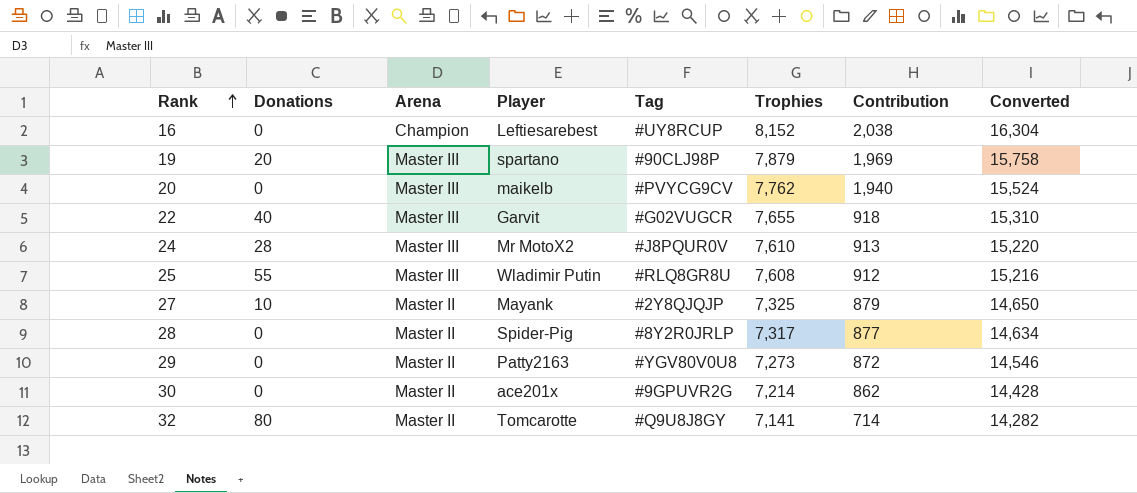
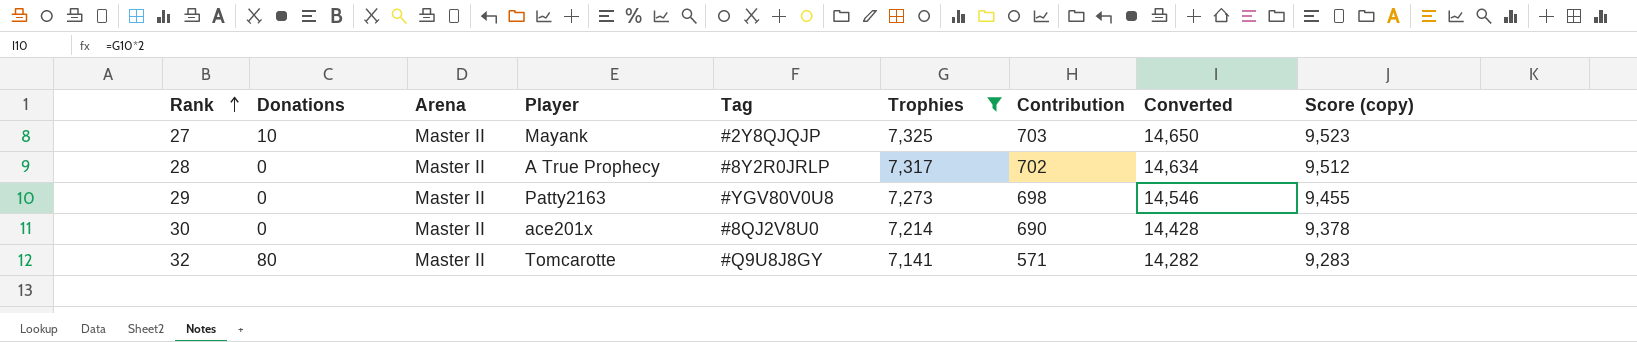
filter: none -> Trophies <= 7,325
column Score (copy) | formula: none -> [Trophies] * 1.3
27 | Contribution: 879 -> 703
28 | Player: Spider-Pig -> A True Prophecy
28 | Contribution: 877 -> 702
29 | Contribution: 872 -> 698
30 | Tag: #9GPUVR2G -> #8QJ2V8U0
30 | Contribution: 862 -> 690
32 | Contribution: 714 -> 571

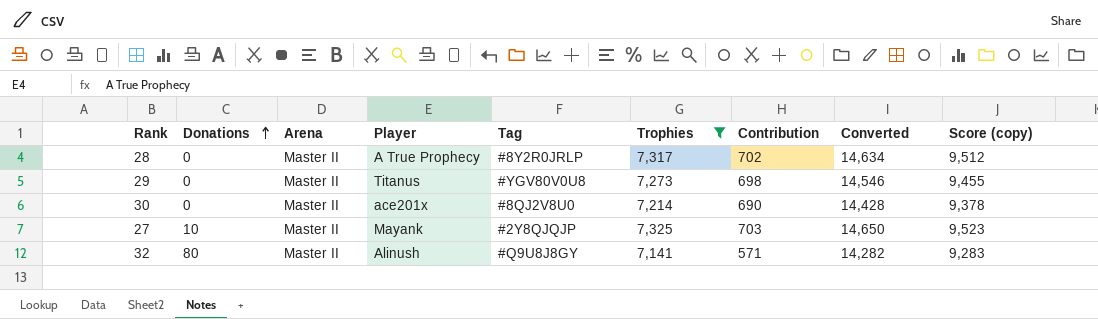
row order: Rank ascending -> Donations ascending
29 | Player: Patty2163 -> Titanus
32 | Player: Tomcarotte -> Alinush

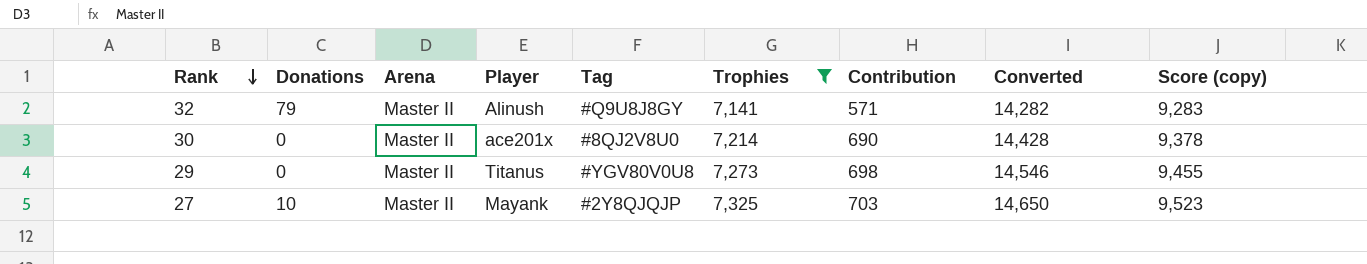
row order: Donations ascending -> Rank descending
row 28: 0 | Master II | A True Prophecy | #8Y2R0JRLP | 7,317 | 702 | 14,634 | 9,512 -> none
32 | Donations: 80 -> 79

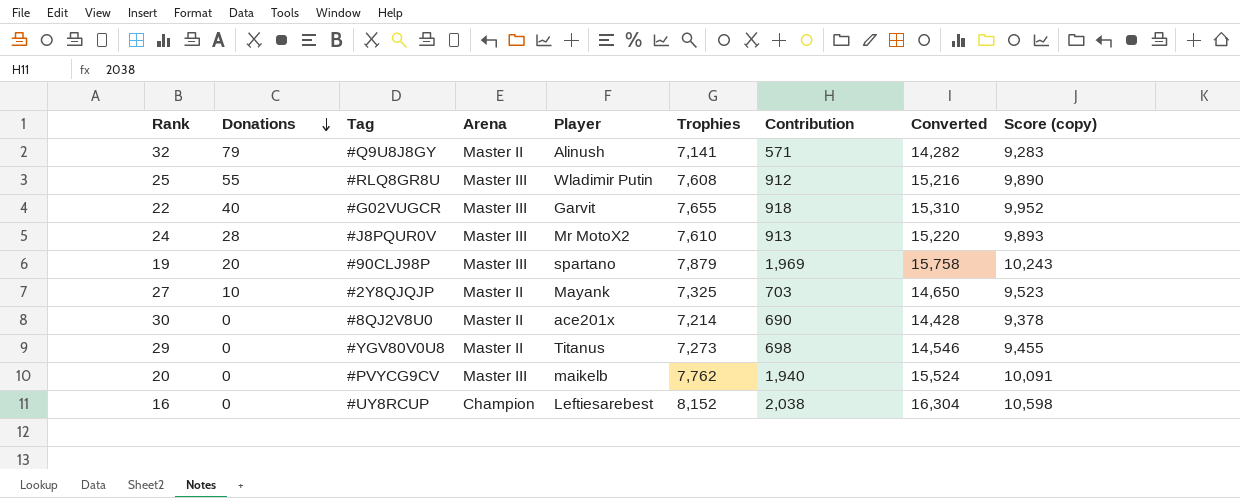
filter: Trophies <= 7,325 -> none
row order: Rank descending -> Donations descending
column Tag | position: 5 -> 3

